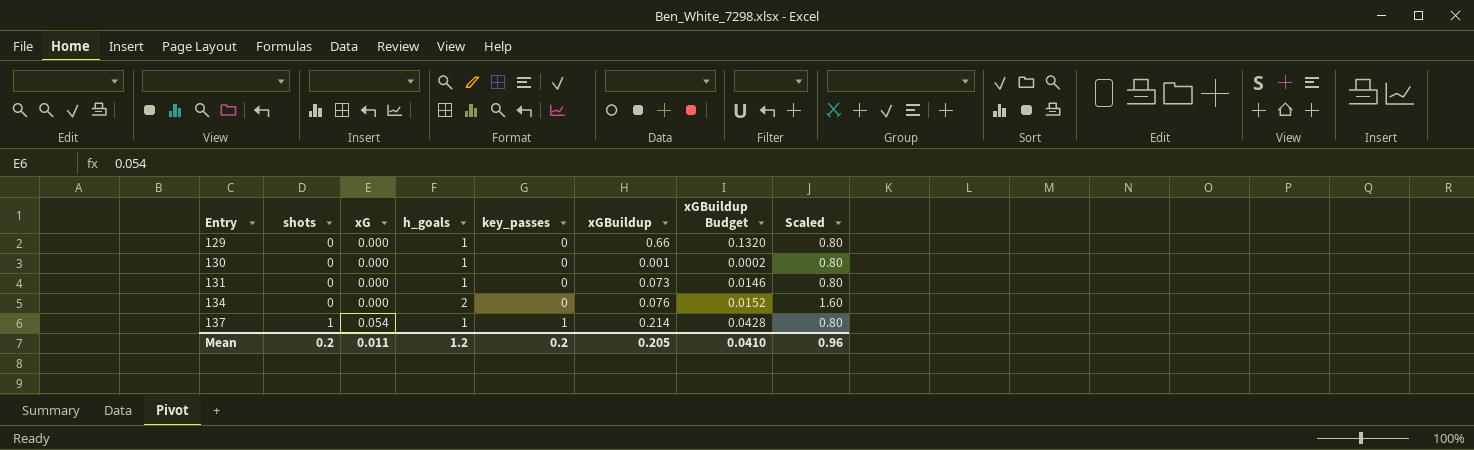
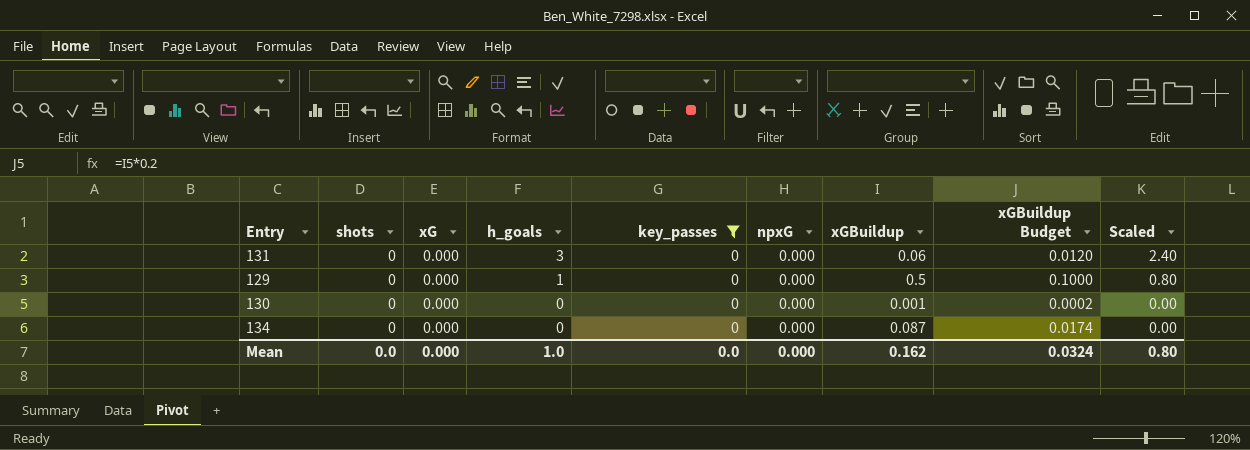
filter: none -> key_passes = 0
row order: Entry ascending -> h_goals descending
column npxG | position: none -> 6
131 | h_goals: 1 -> 3
131 | xGBuildup: 0.073 -> 0.06
131 | xGBuildup Budget: 0.0146 -> 0.0120
131 | Scaled: 0.80 -> 2.40
129 | xGBuildup: 0.66 -> 0.5
129 | xGBuildup Budget: 0.1320 -> 0.1000
130 | h_goals: 1 -> 0
130 | Scaled: 0.80 -> 0.00
134 | h_goals: 2 -> 0
134 | xGBuildup: 0.076 -> 0.087
134 | xGBuildup Budget: 0.0152 -> 0.0174
134 | Scaled: 1.60 -> 0.00
Mean | shots: 0.2 -> 0.0
Mean | xG: 0.011 -> 0.000
Mean | h_goals: 1.2 -> 1.0
Mean | key_passes: 0.2 -> 0.0
Mean | xGBuildup: 0.205 -> 0.162
Mean | xGBuildup Budget: 0.0410 -> 0.0324
Mean | Scaled: 0.96 -> 0.80

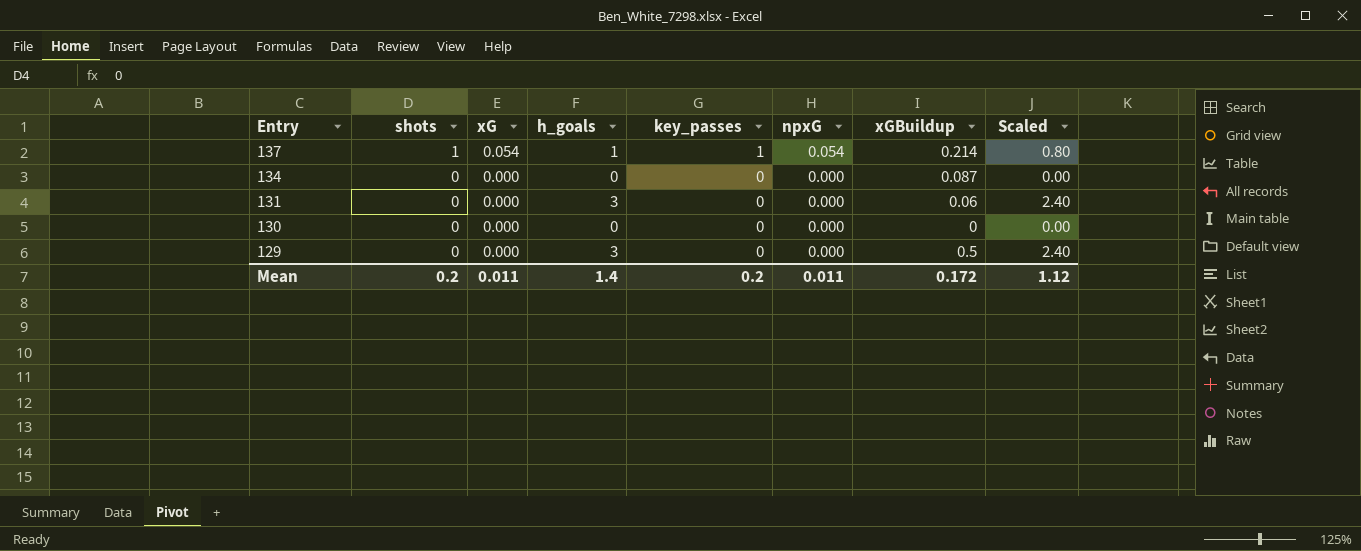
filter: key_passes = 0 -> none
row order: h_goals descending -> Entry descending
column xGBuildup Budget | formula: [xGBuildup] * 0.2 -> none
130 | xGBuildup: 0.001 -> 0
129 | h_goals: 1 -> 3
129 | Scaled: 0.80 -> 2.40
Mean | shots: 0.0 -> 0.2
Mean | xG: 0.000 -> 0.011
Mean | h_goals: 1.0 -> 1.4
Mean | key_passes: 0.0 -> 0.2
Mean | npxG: 0.000 -> 0.011
Mean | xGBuildup: 0.162 -> 0.172
Mean | Scaled: 0.80 -> 1.12

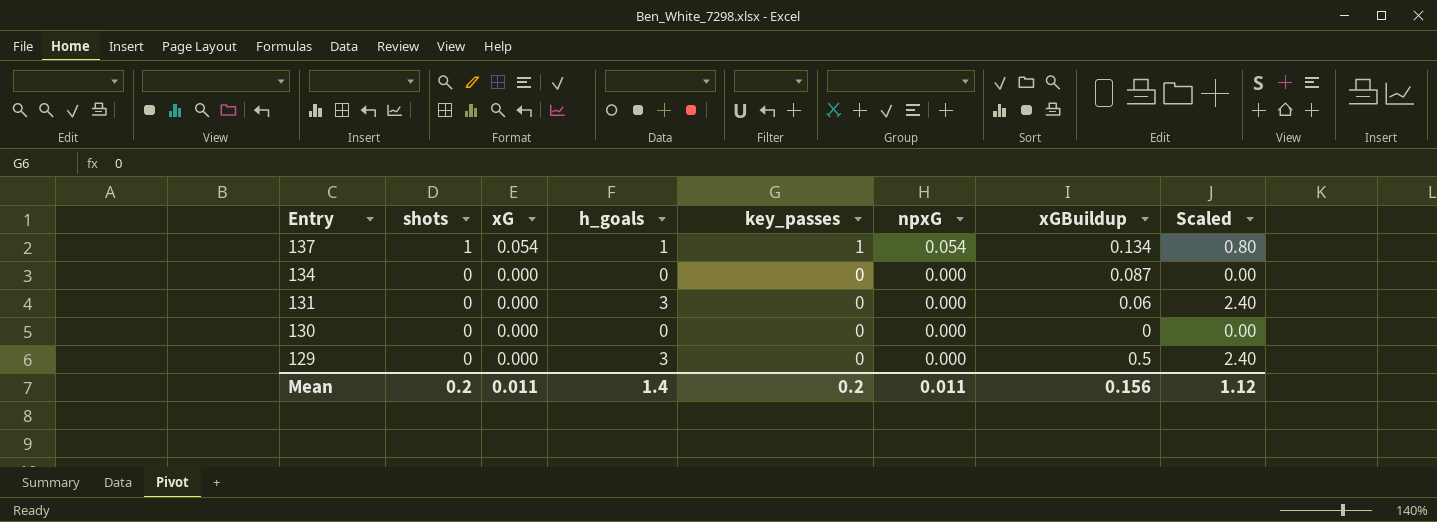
137 | xGBuildup: 0.214 -> 0.134
Mean | xGBuildup: 0.172 -> 0.156

